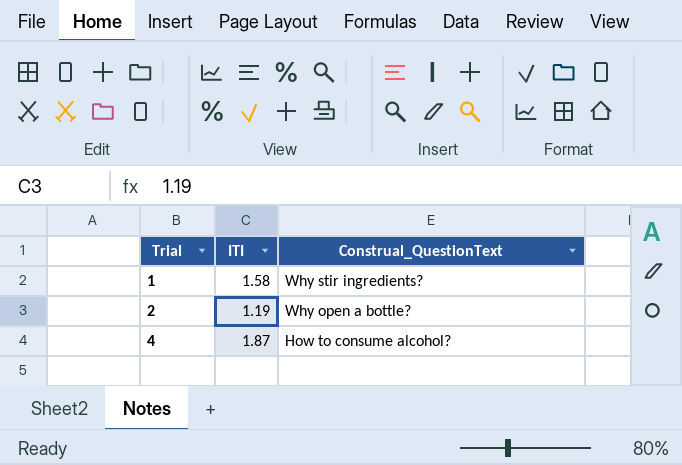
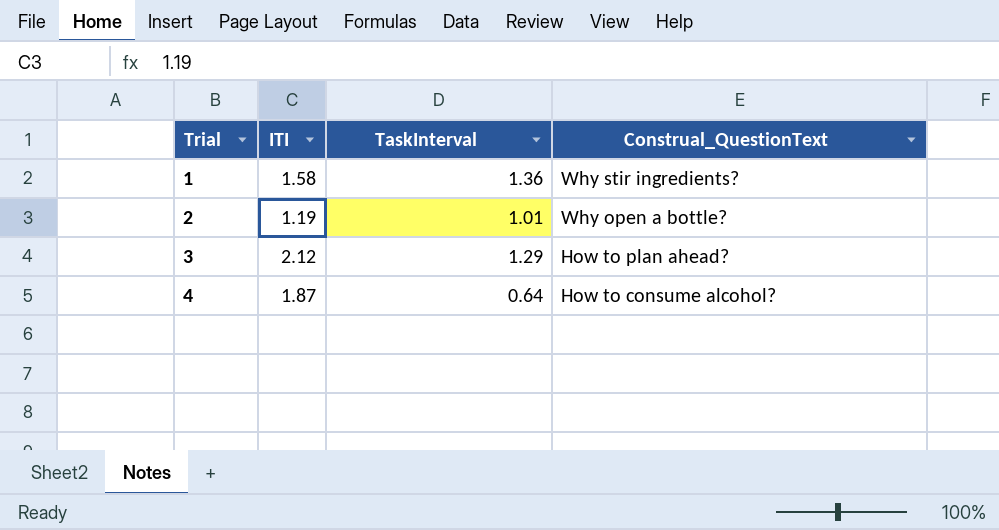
column TaskInterval | position: none -> 3
row 3: none -> 2.12 | 1.29 | How to plan ahead?

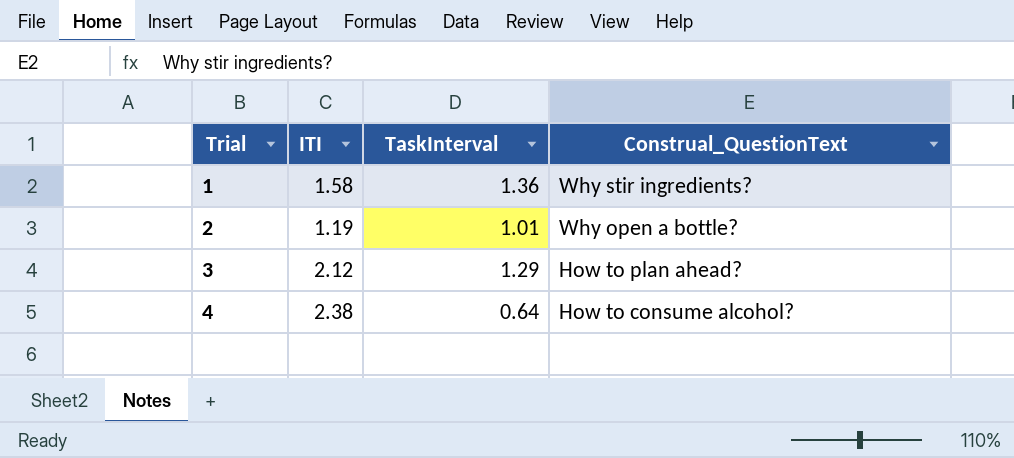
4 | ITI: 1.87 -> 2.38

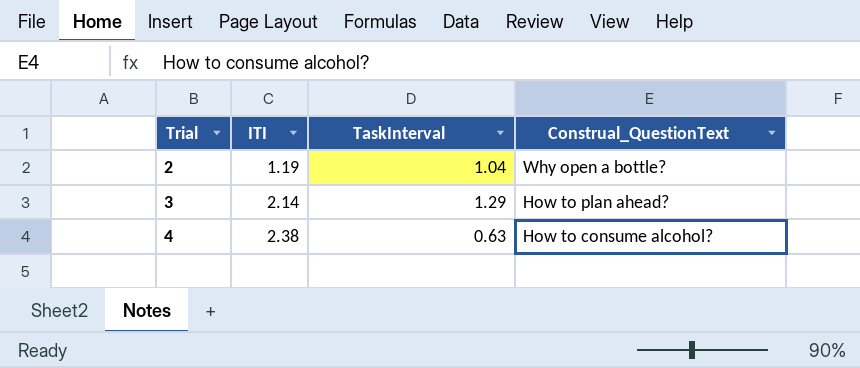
row 1: 1.58 | 1.36 | Why stir ingredients? -> none
2 | TaskInterval: 1.01 -> 1.04
3 | ITI: 2.12 -> 2.14
4 | TaskInterval: 0.64 -> 0.63

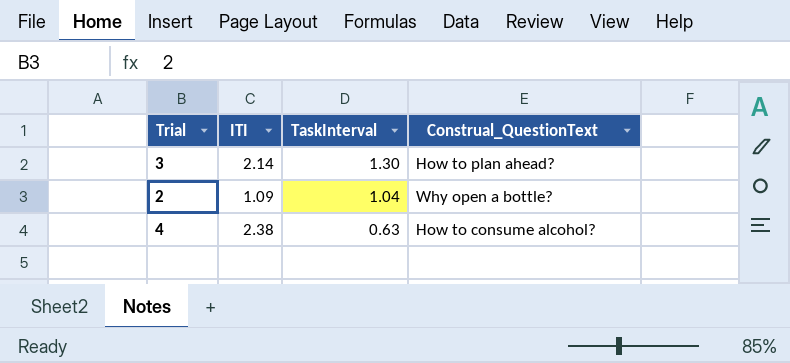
row order: Trial ascending -> TaskInterval descending
3 | TaskInterval: 1.29 -> 1.30
2 | ITI: 1.19 -> 1.09

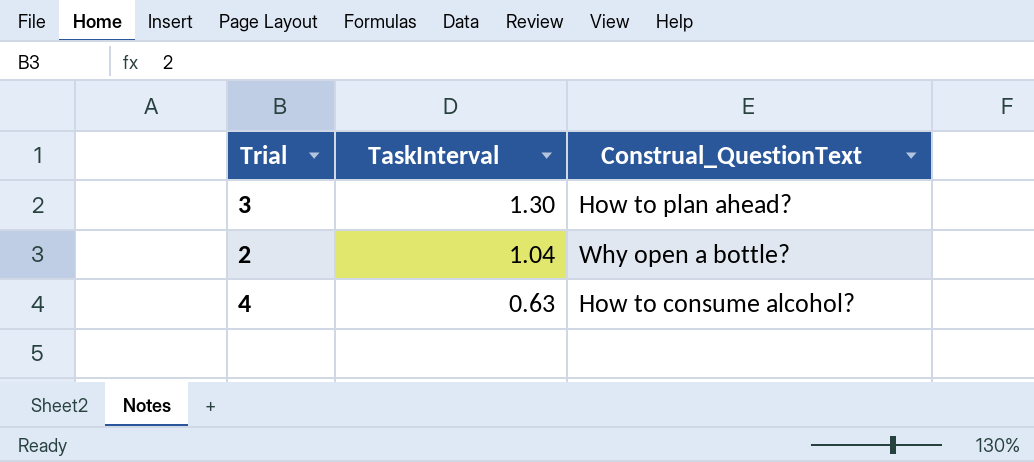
column ITI | position: 2 -> none

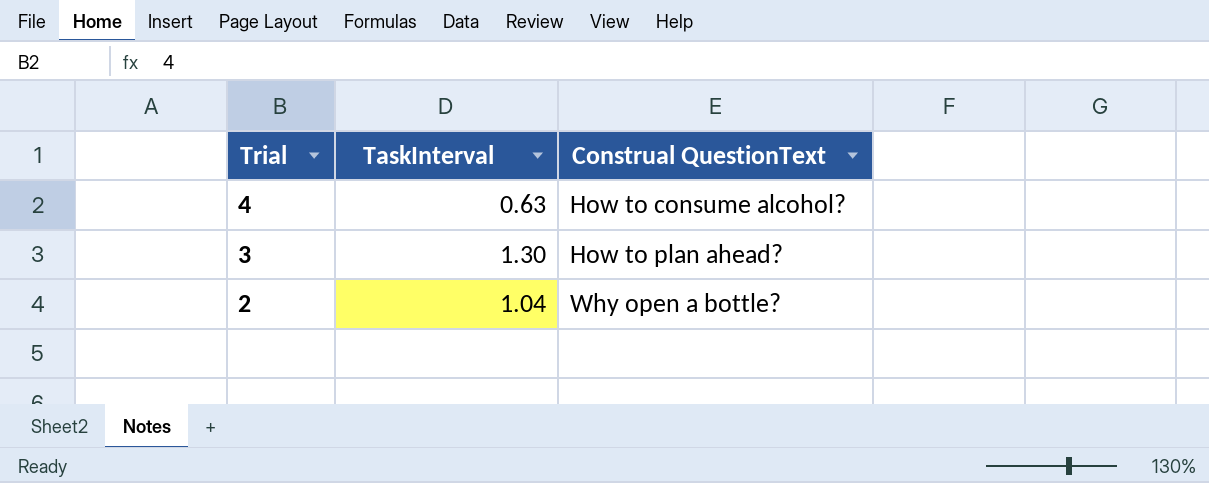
row order: TaskInterval descending -> Trial descending
column name: Construal_QuestionText -> Construal QuestionText

